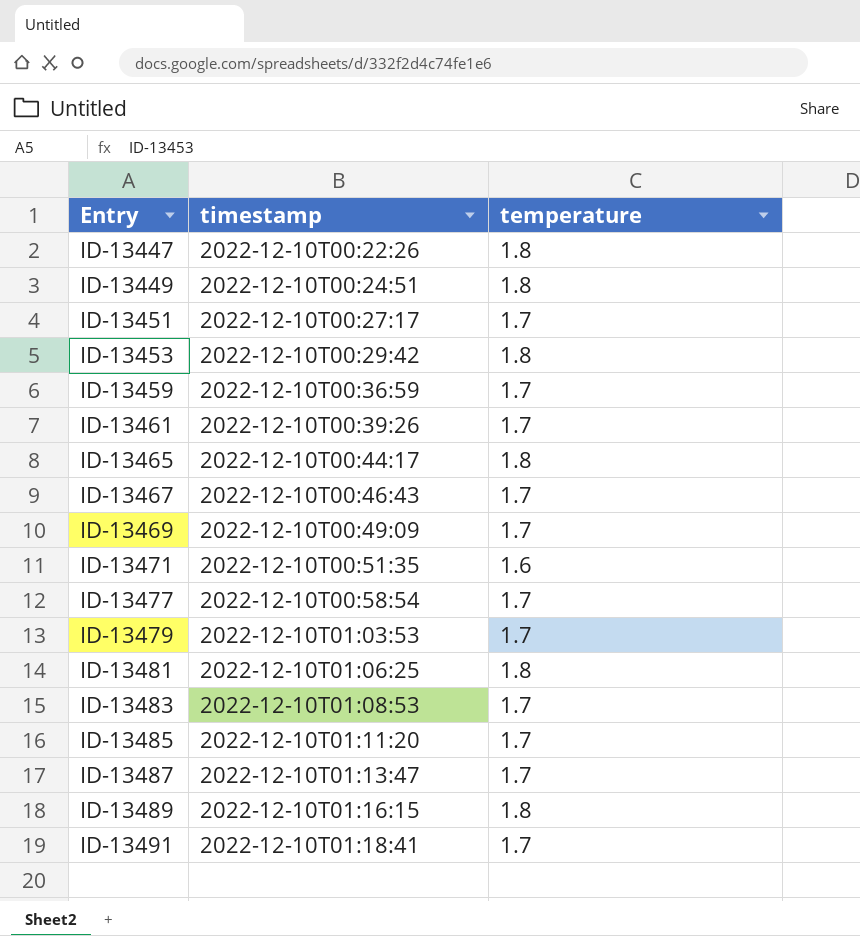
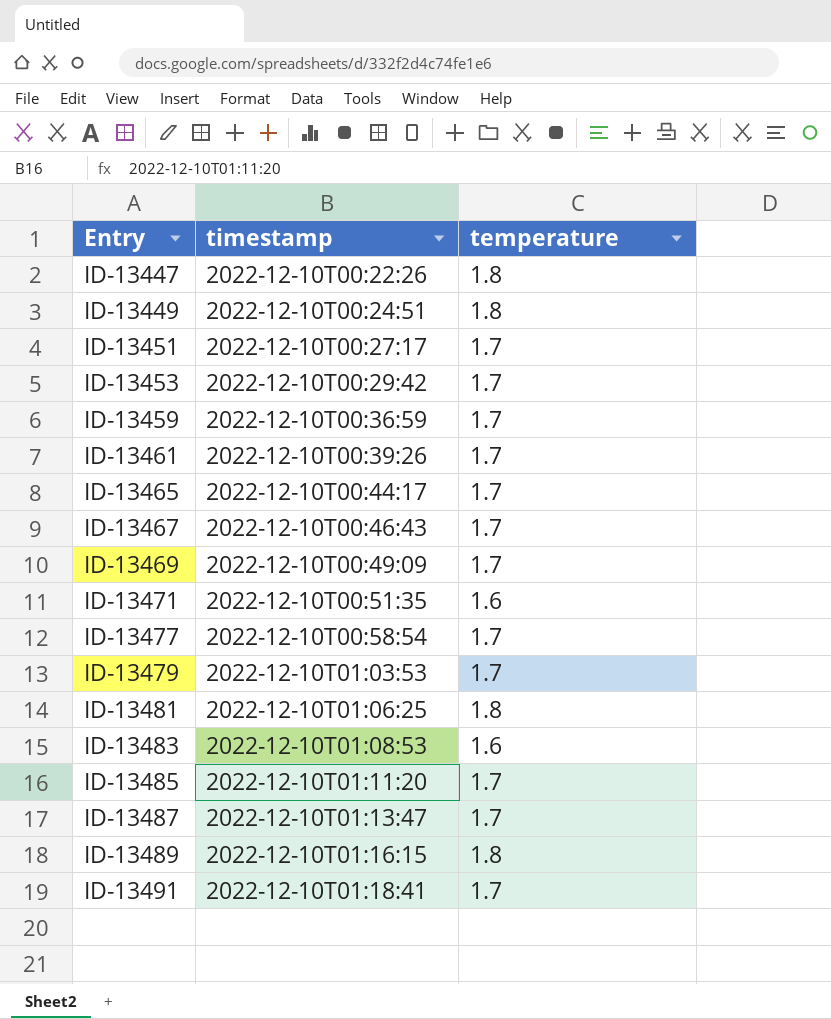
ID-13453 | temperature: 1.8 -> 1.7
ID-13465 | temperature: 1.8 -> 1.7
ID-13483 | temperature: 1.7 -> 1.6

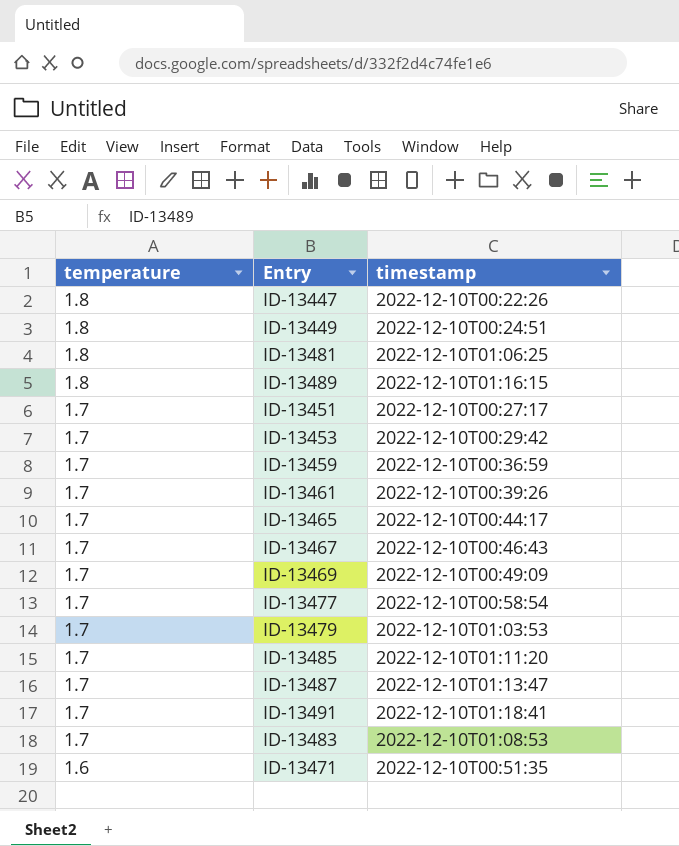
row order: Entry ascending -> temperature descending
column temperature | position: 3 -> 1
ID-13483 | temperature: 1.6 -> 1.7

